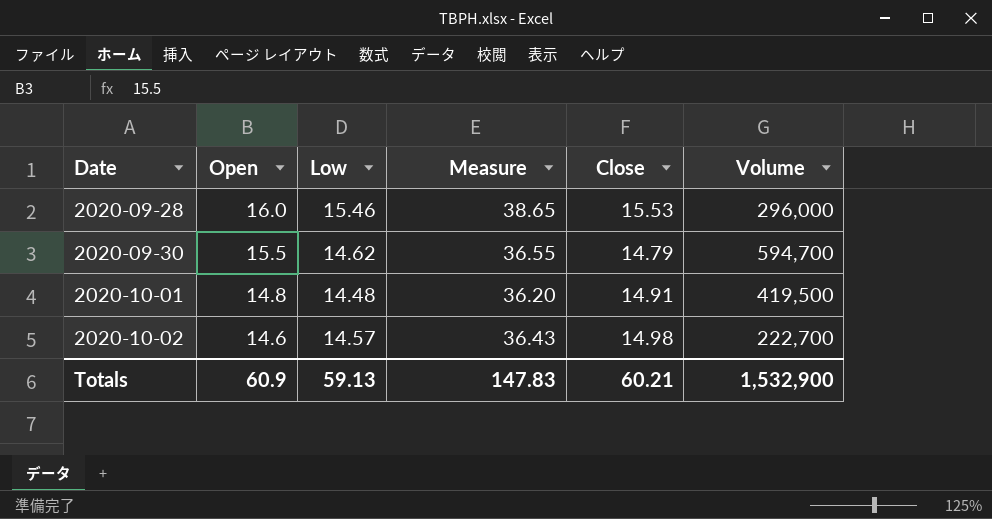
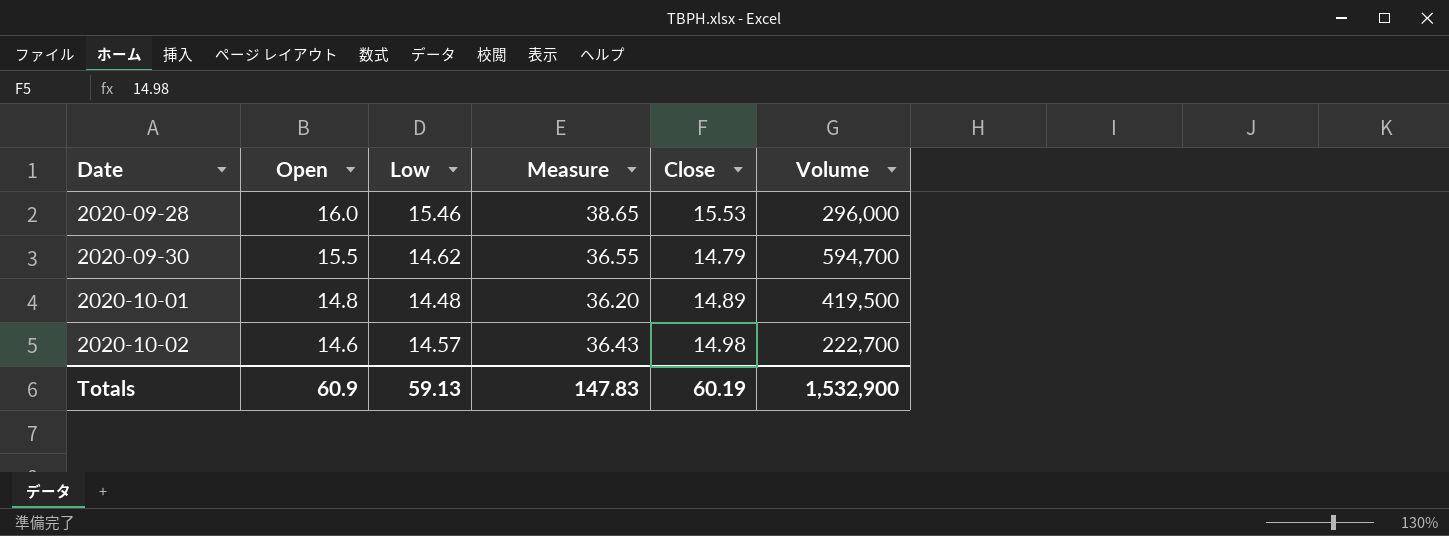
2020-10-01 | Close: 14.91 -> 14.89
Totals | Close: 60.21 -> 60.19

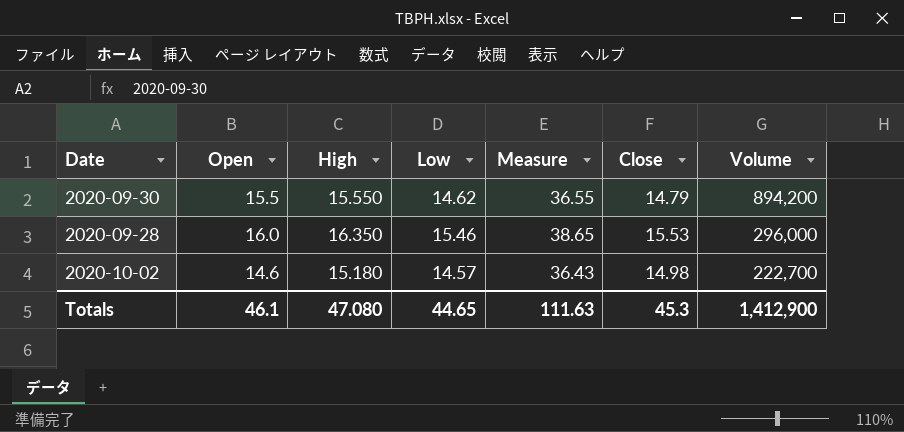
row order: Date ascending -> Volume descending
column High | position: none -> 3
row 2020-10-01: 14.8 | 14.48 | 36.20 | 14.89 | 419,500 -> none
2020-09-30 | Volume: 594,700 -> 894,200
Totals | Open: 60.9 -> 46.1
Totals | Low: 59.13 -> 44.65
Totals | Measure: 147.83 -> 111.63
Totals | Close: 60.19 -> 45.3
Totals | Volume: 1,532,900 -> 1,412,900

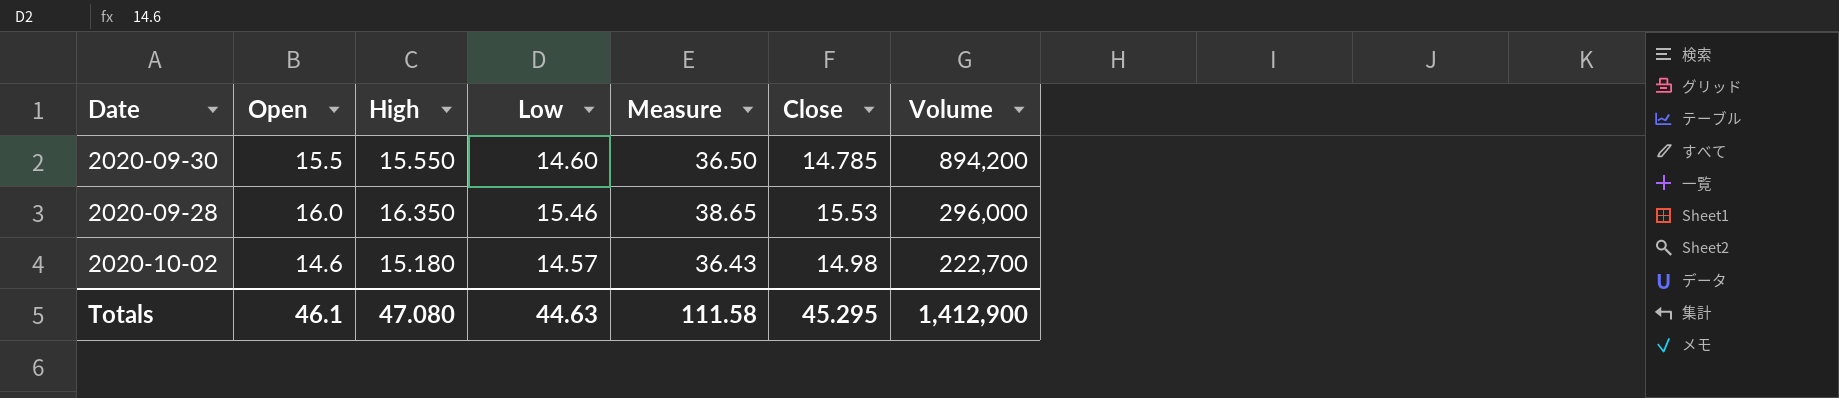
2020-09-30 | Low: 14.62 -> 14.60
2020-09-30 | Measure: 36.55 -> 36.50
2020-09-30 | Close: 14.79 -> 14.785
Totals | Low: 44.65 -> 44.63
Totals | Measure: 111.63 -> 111.58
Totals | Close: 45.3 -> 45.295

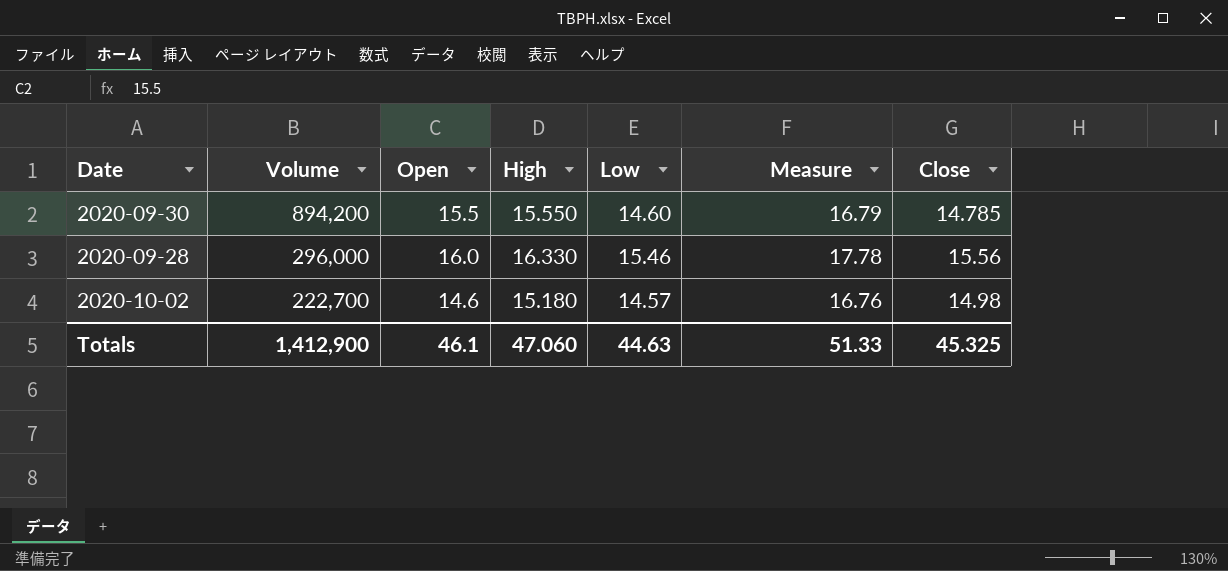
column Volume | position: 7 -> 2
column Measure | formula: [Low] * 2.5 -> [Low] * 1.15
2020-09-28 | High: 16.350 -> 16.330
2020-09-28 | Close: 15.53 -> 15.56
Totals | High: 47.080 -> 47.060
Totals | Measure: 111.58 -> 51.33
Totals | Close: 45.295 -> 45.325

